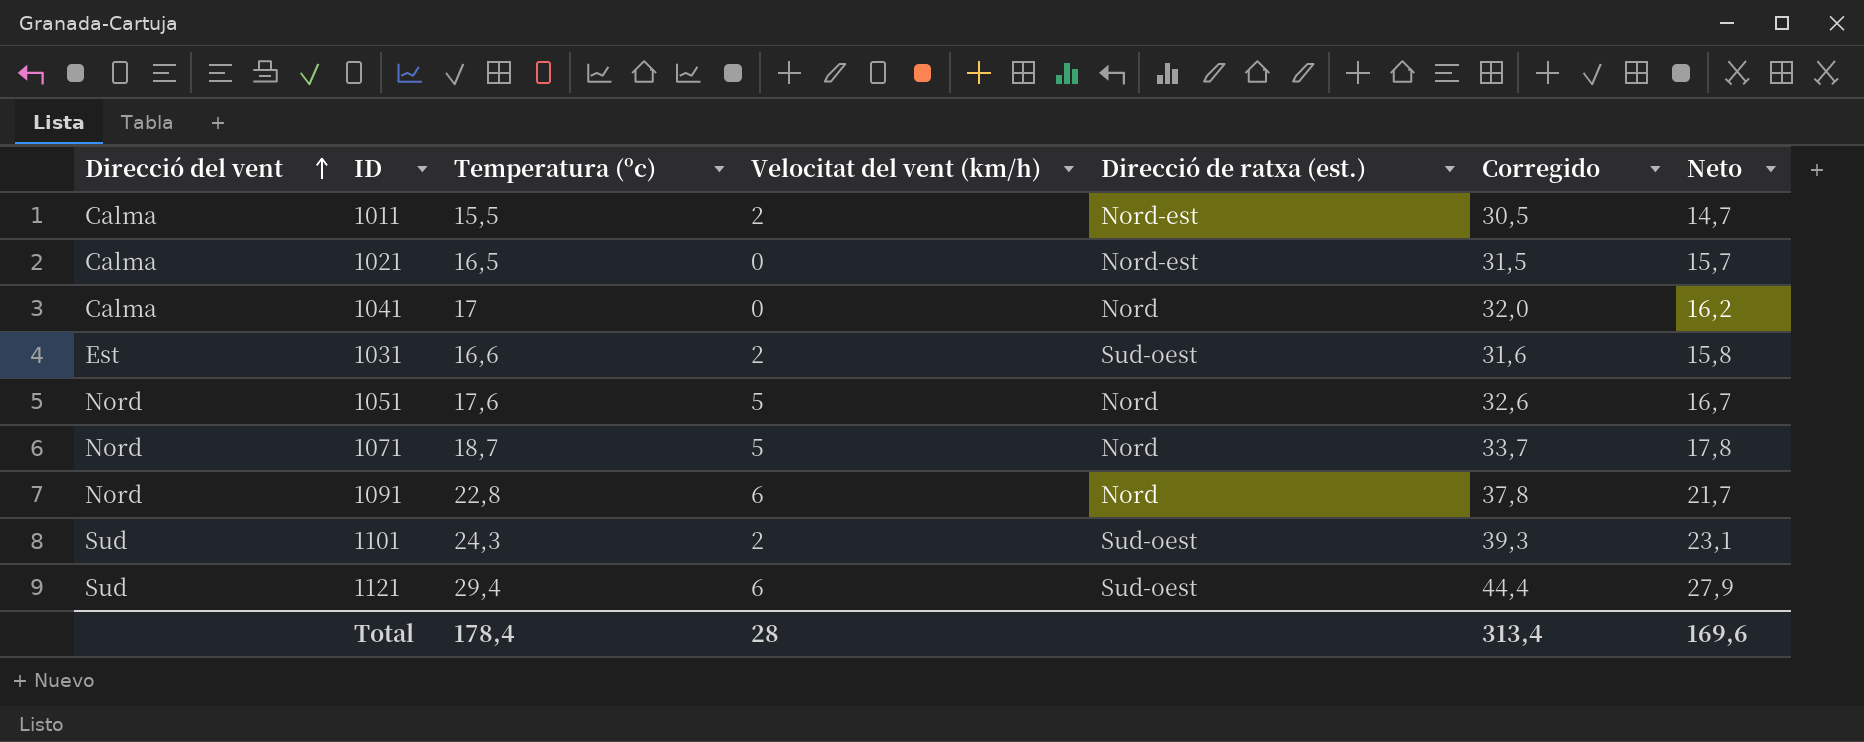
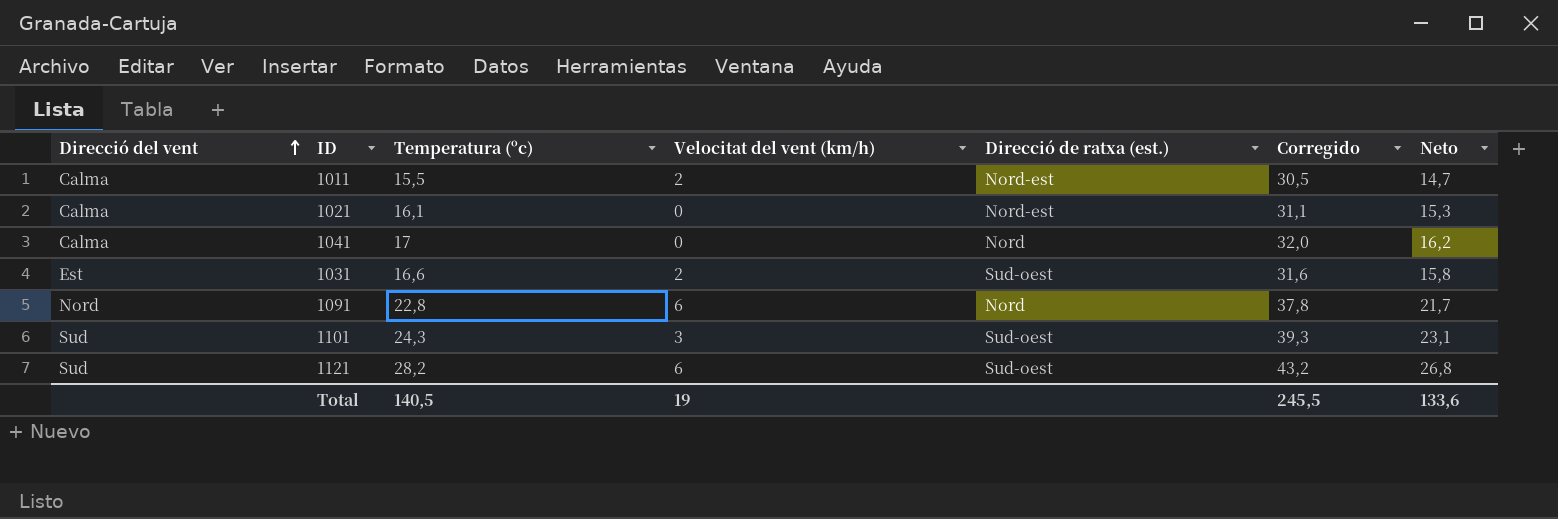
row 1051: Nord | 17,6 | 5 | Nord | 32,6 | 16,7 -> none
row 1071: Nord | 18,7 | 5 | Nord | 33,7 | 17,8 -> none
1021 | Temperatura (ºc): 16,5 -> 16,1
1021 | Corregido: 31,5 -> 31,1
1021 | Neto: 15,7 -> 15,3
1101 | Velocitat del vent (km/h): 2 -> 3
1121 | Temperatura (ºc): 29,4 -> 28,2
1121 | Corregido: 44,4 -> 43,2
1121 | Neto: 27,9 -> 26,8
Total | Temperatura (ºc): 178,4 -> 140,5
Total | Velocitat del vent (km/h): 28 -> 19
Total | Corregido: 313,4 -> 245,5
Total | Neto: 169,6 -> 133,6

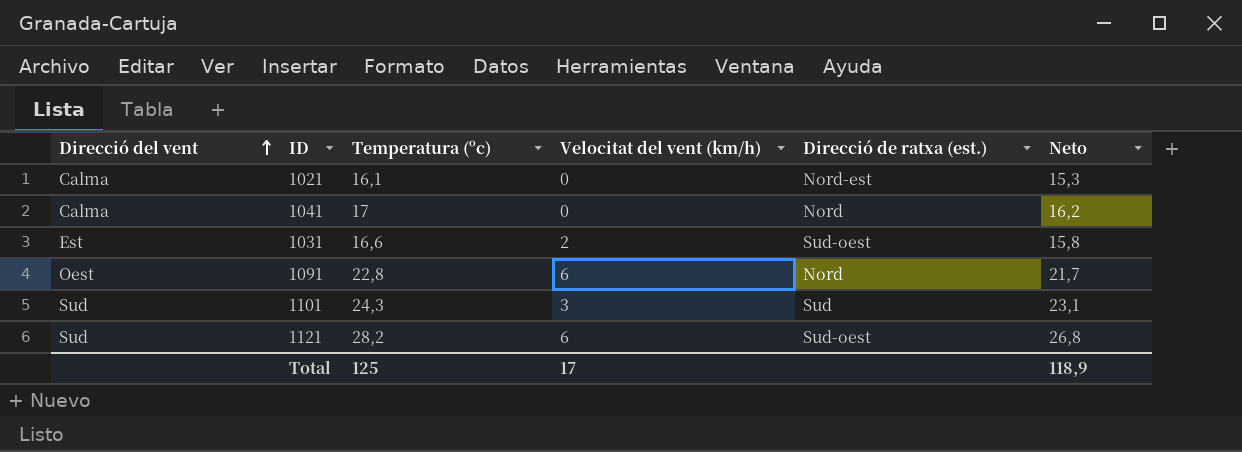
column Corregido | formula: [Temperatura (ºc)] + 15 -> none
row 1011: Calma | 15,5 | 2 | Nord-est | 30,5 | 14,7 -> none
1091 | Direcció del vent: Nord -> Oest
1101 | Direcció de ratxa (est.): Sud-oest -> Sud
Total | Temperatura (ºc): 140,5 -> 125
Total | Velocitat del vent (km/h): 19 -> 17
Total | Neto: 133,6 -> 118,9

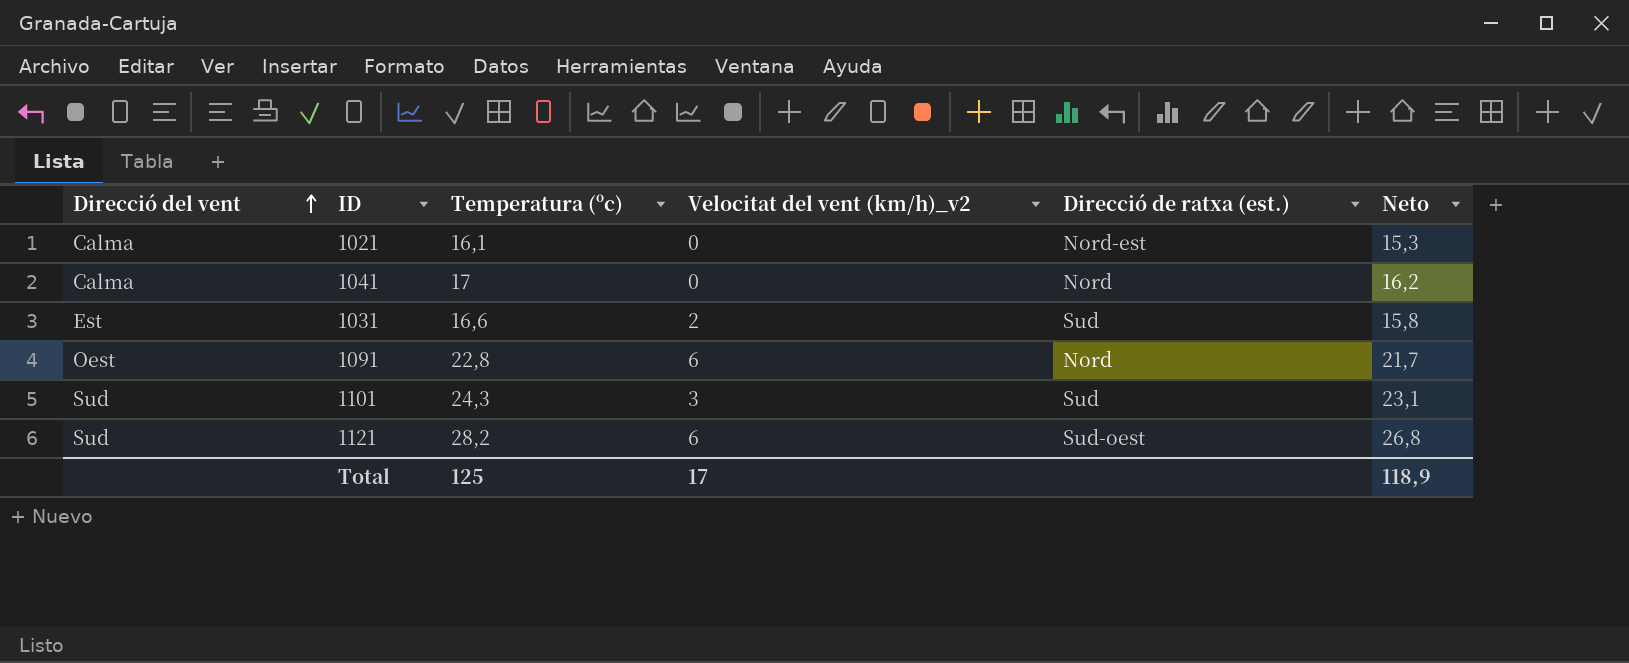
column name: Velocitat del vent (km/h) -> Velocitat del vent (km/h)_v2
1031 | Direcció de ratxa (est.): Sud-oest -> Sud

